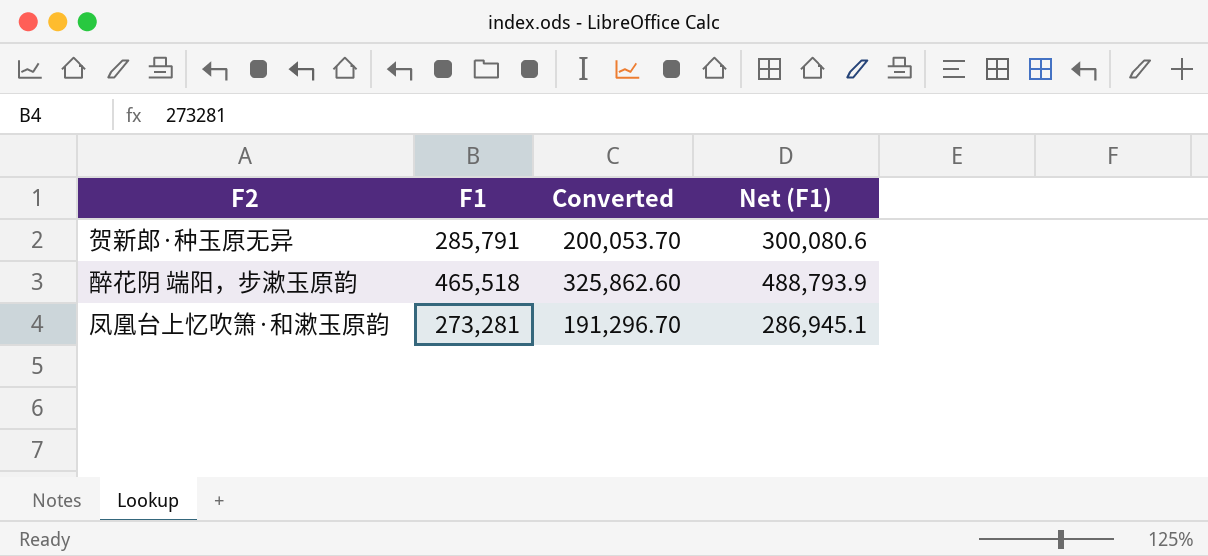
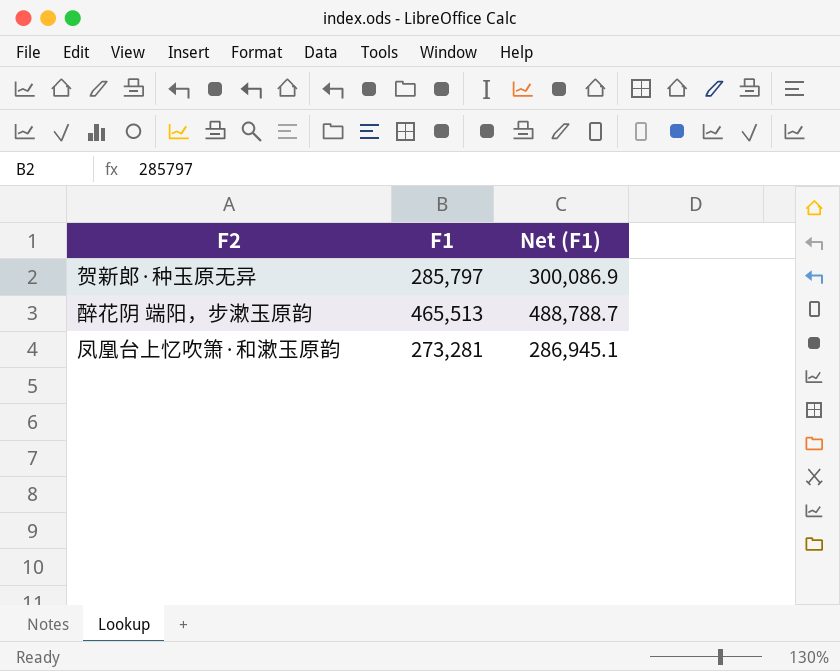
column Converted | formula: [F1] * 0.7 -> none
贺新郎·种玉原无异 | F1: 285,791 -> 285,797
贺新郎·种玉原无异 | Net (F1): 300,080.6 -> 300,086.9
醉花阴 端阳，步漱玉原韵 | F1: 465,518 -> 465,513
醉花阴 端阳，步漱玉原韵 | Net (F1): 488,793.9 -> 488,788.7

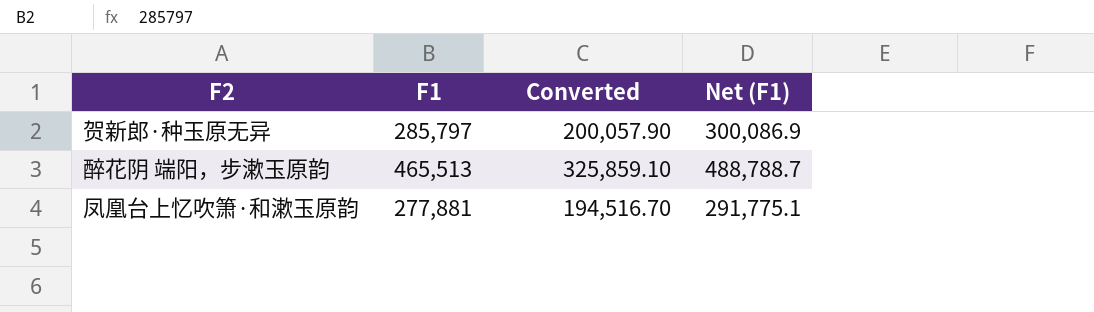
column Converted | formula: none -> [F1] * 0.7
凤凰台上忆吹箫·和漱玉原韵 | F1: 273,281 -> 277,881
凤凰台上忆吹箫·和漱玉原韵 | Net (F1): 286,945.1 -> 291,775.1

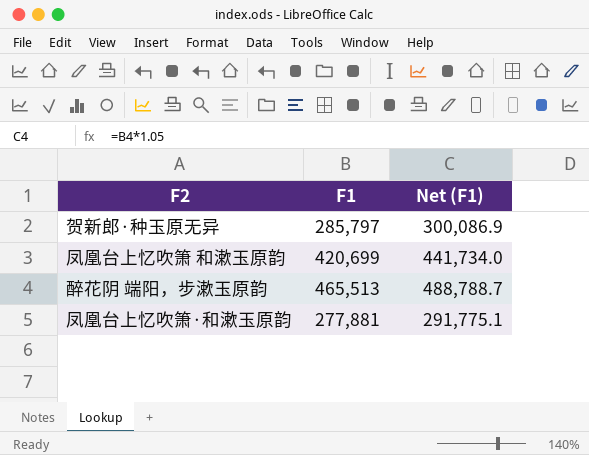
column Converted | formula: [F1] * 0.7 -> none
row 凤凰台上忆吹箫 和漱玉原韵: none -> 420,699 | 441,734.0

